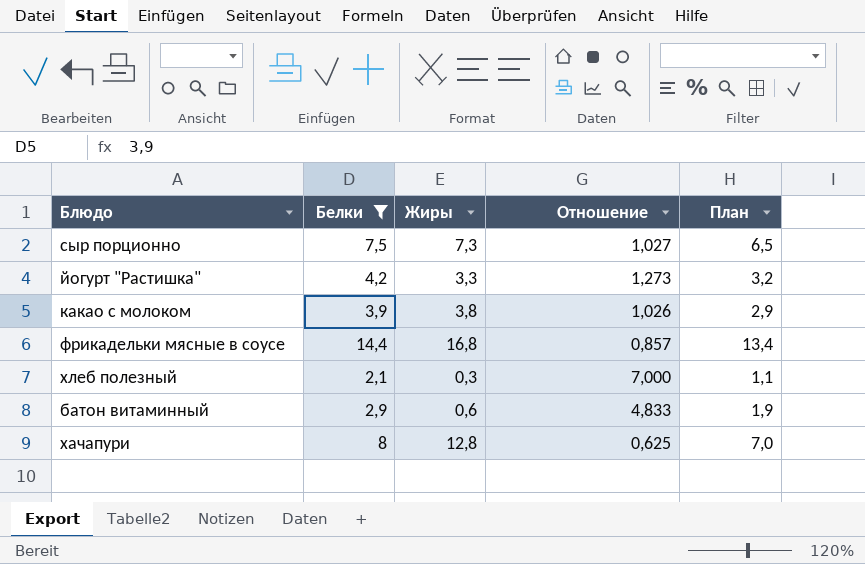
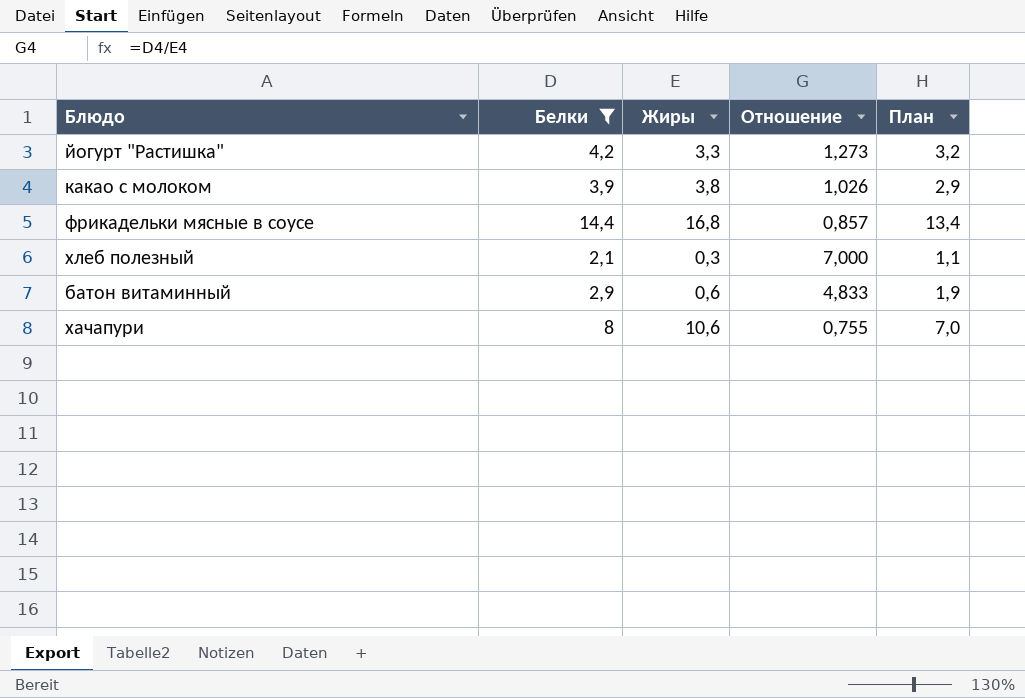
row сыр порционно: 7,5 | 7,3 | 1,027 | 6,5 -> none
хачапури | Жиры: 12,8 -> 10,6
хачапури | Отношение: 0,625 -> 0,755

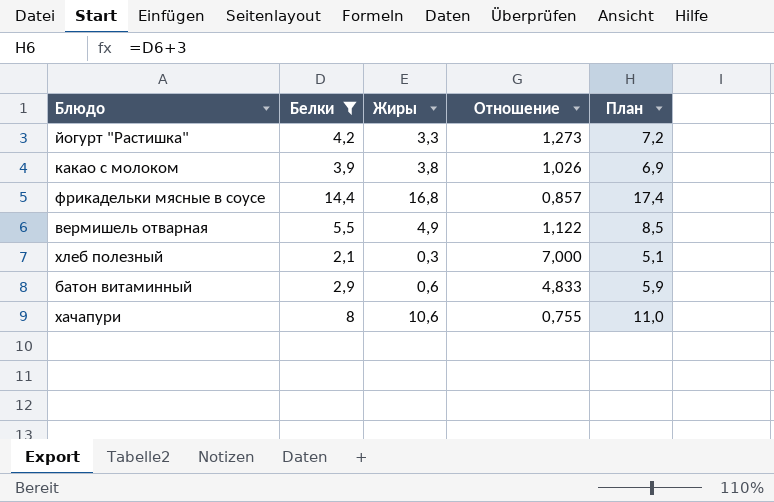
column План | formula: [Белки] - 1 -> [Белки] + 3
row вермишель отварная: none -> 5,5 | 4,9 | 1,122 | 8,5

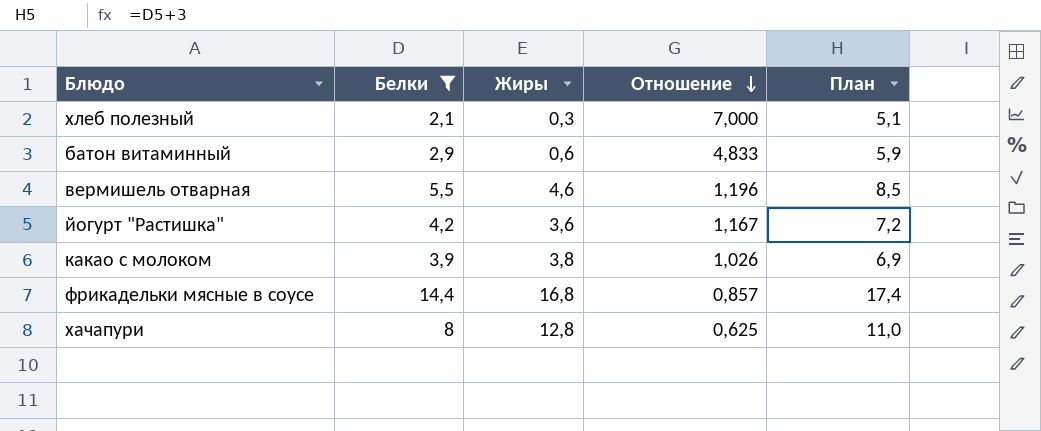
row order: none -> Отношение descending
вермишель отварная | Жиры: 4,9 -> 4,6
вермишель отварная | Отношение: 1,122 -> 1,196
йогурт "Растишка" | Жиры: 3,3 -> 3,6
йогурт "Растишка" | Отношение: 1,273 -> 1,167
хачапури | Жиры: 10,6 -> 12,8
хачапури | Отношение: 0,755 -> 0,625

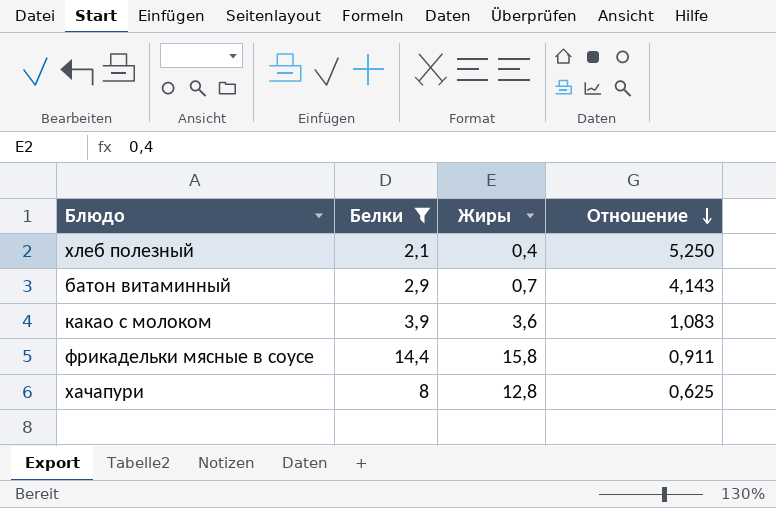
column План | formula: [Белки] + 3 -> none
row вермишель отварная: 5,5 | 4,6 | 1,196 | 8,5 -> none
row йогурт "Растишка": 4,2 | 3,6 | 1,167 | 7,2 -> none
хлеб полезный | Жиры: 0,3 -> 0,4
хлеб полезный | Отношение: 7,000 -> 5,250
батон витаминный | Жиры: 0,6 -> 0,7
батон витаминный | Отношение: 4,833 -> 4,143
какао с молоком | Жиры: 3,8 -> 3,6
какао с молоком | Отношение: 1,026 -> 1,083
фрикадельки мясные в соусе | Жиры: 16,8 -> 15,8
фрикадельки мясные в соусе | Отношение: 0,857 -> 0,911

